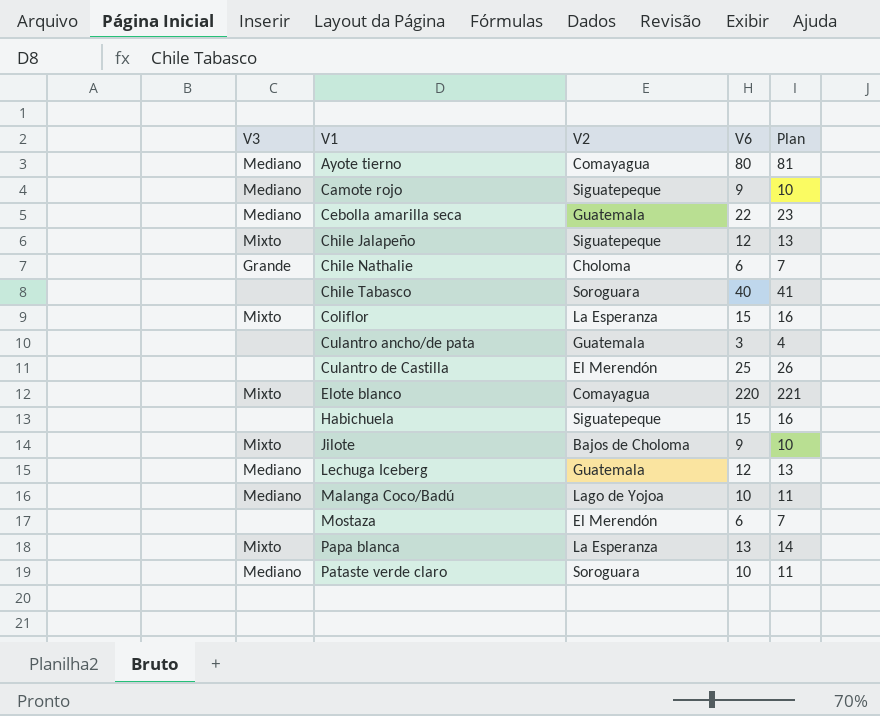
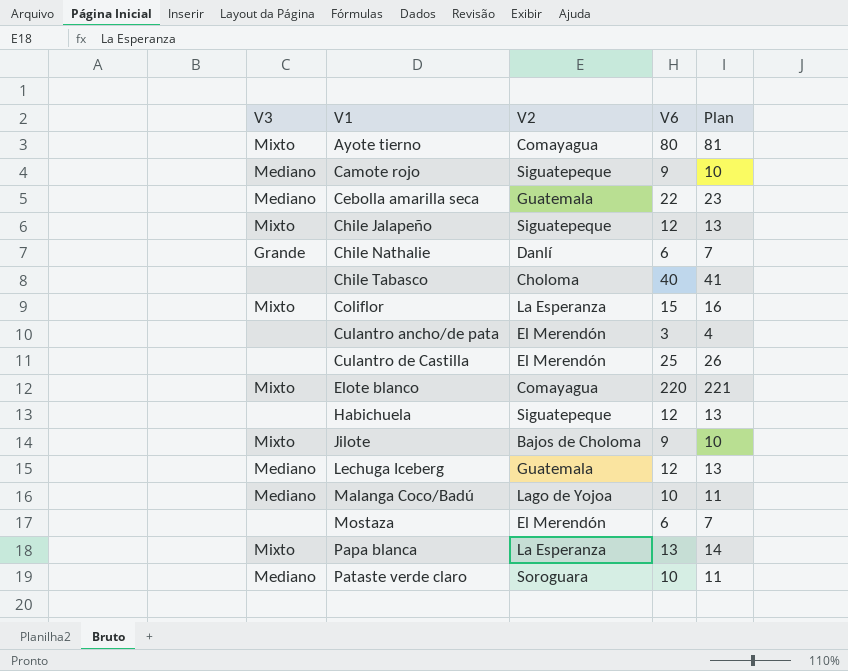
Ayote tierno | V3: Mediano -> Mixto
Chile Nathalie | V2: Choloma -> Danlí
Chile Tabasco | V2: Soroguara -> Choloma
Culantro ancho/de pata | V2: Guatemala -> El Merendón
Habichuela | V6: 15 -> 12
Habichuela | Plan: 16 -> 13

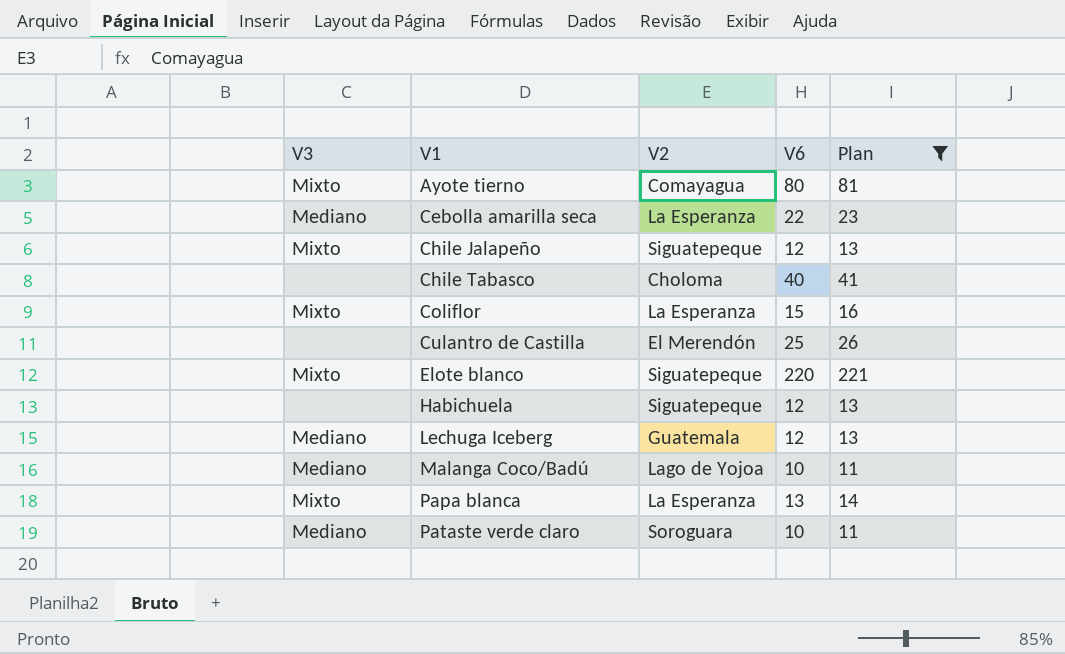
filter: none -> Plan >= 11
Cebolla amarilla seca | V2: Guatemala -> La Esperanza
Elote blanco | V2: Comayagua -> Siguatepeque

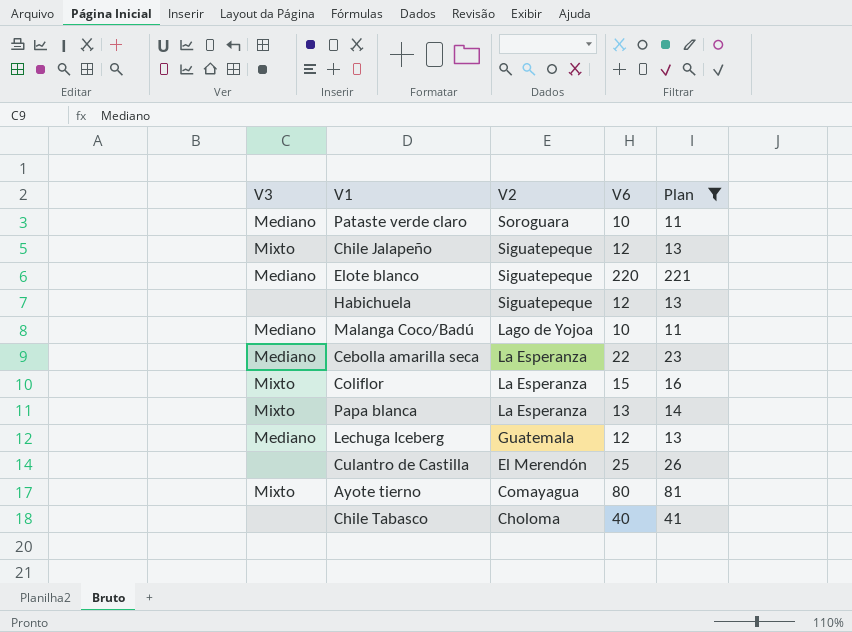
row order: V1 ascending -> V2 descending
Elote blanco | V3: Mixto -> Mediano

